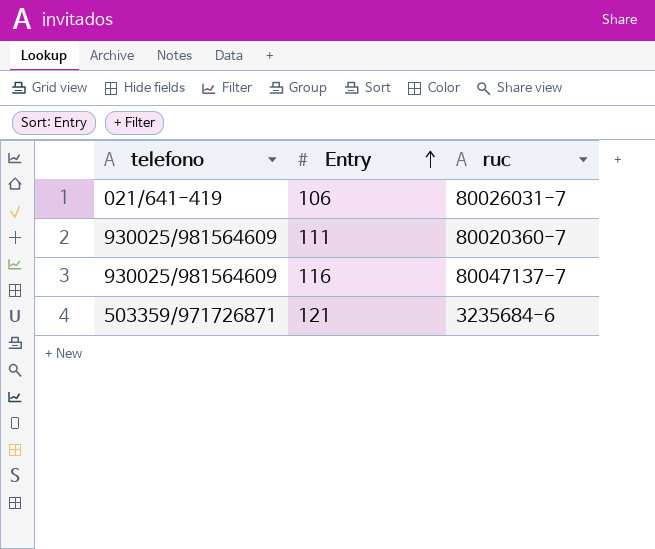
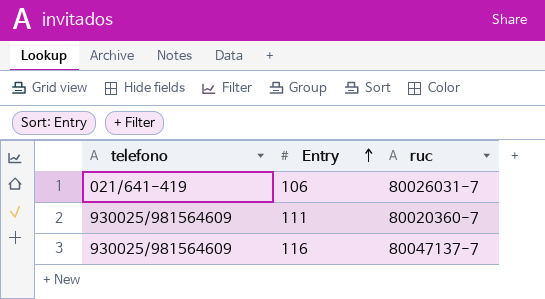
row 121: 503359/971726871 | 3235684-6 -> none

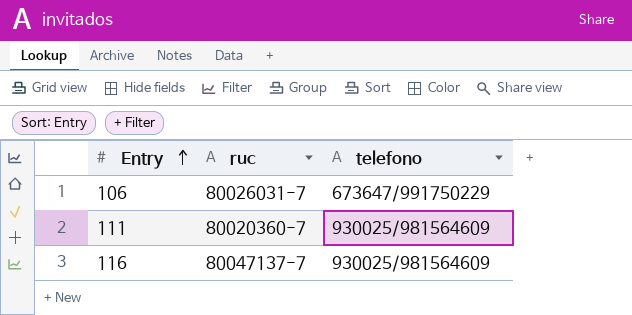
column telefono | position: 1 -> 3
106 | telefono: 021/641-419 -> 673647/991750229

